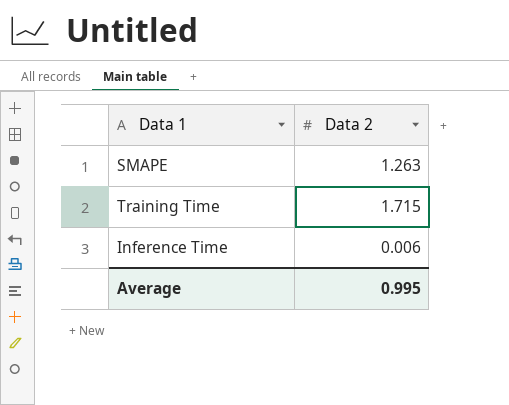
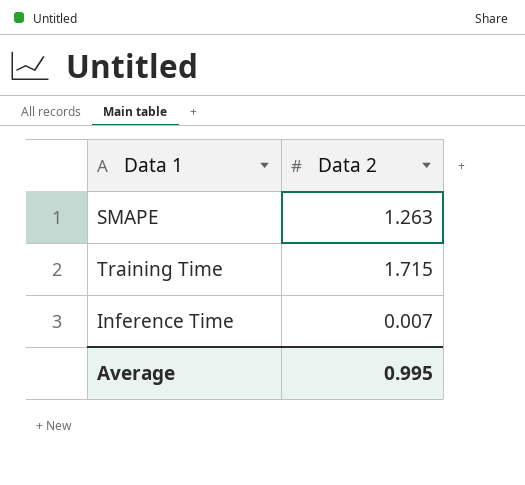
Inference Time | Data 2: 0.006 -> 0.007

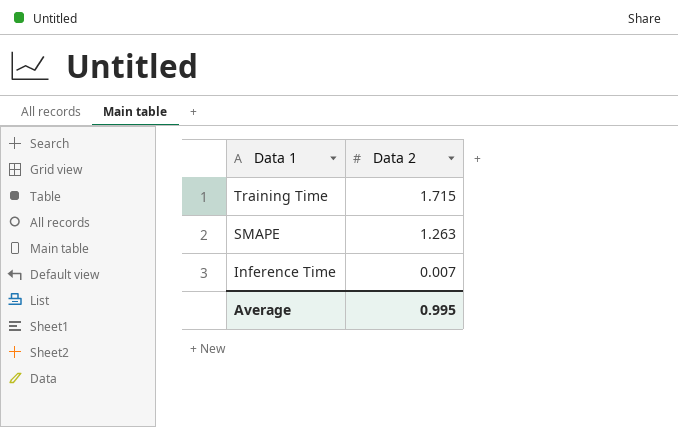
row order: none -> Data 1 descending

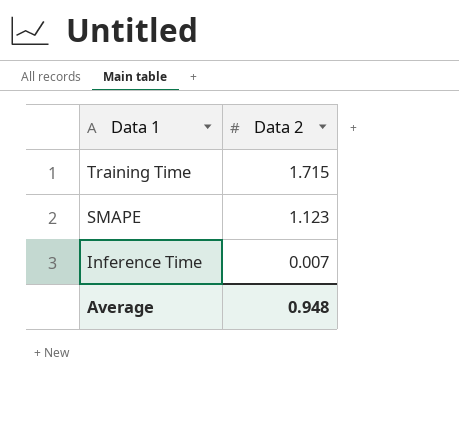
SMAPE | Data 2: 1.263 -> 1.123
Average | Data 2: 0.995 -> 0.948

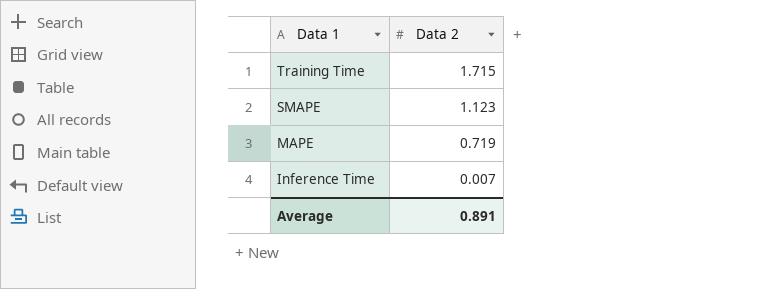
row MAPE: none -> 0.719
Average | Data 2: 0.948 -> 0.891

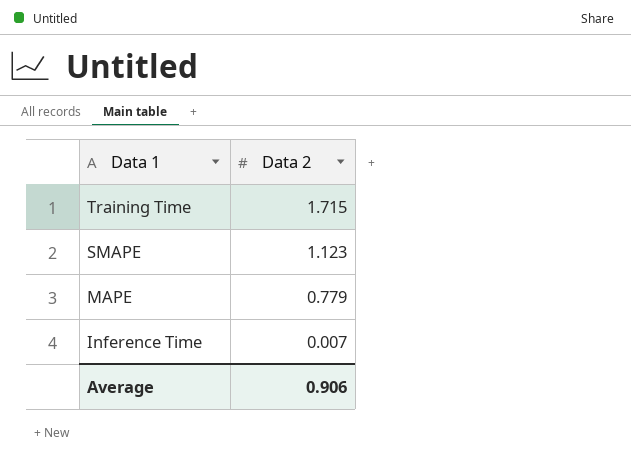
MAPE | Data 2: 0.719 -> 0.779
Average | Data 2: 0.891 -> 0.906

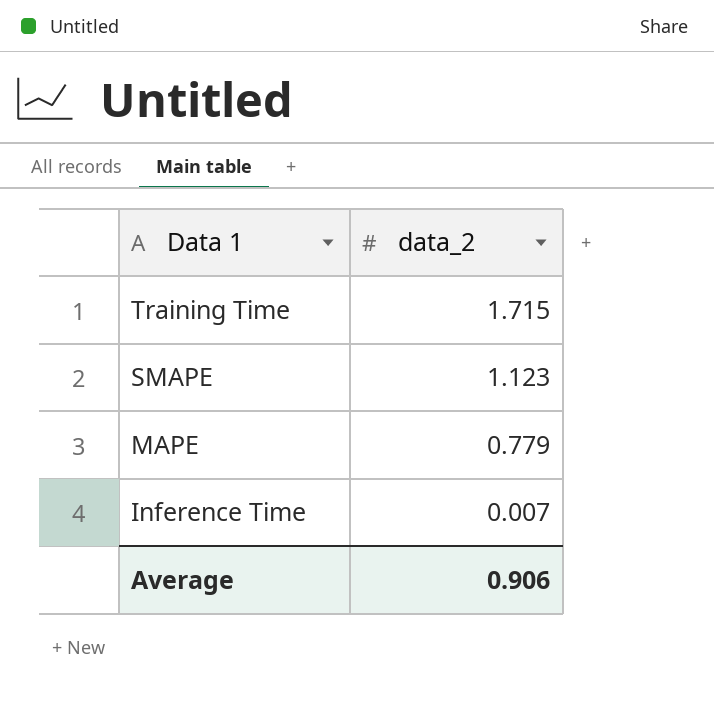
column name: Data 2 -> data_2

